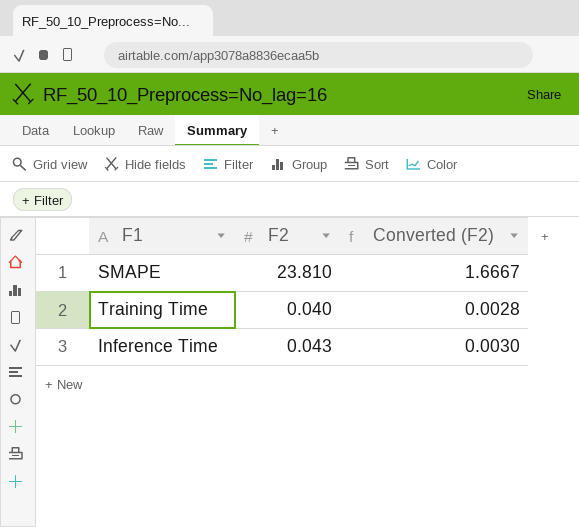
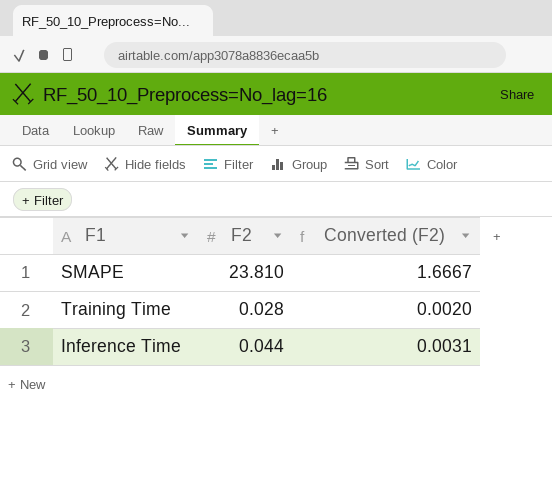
Training Time | F2: 0.040 -> 0.028
Training Time | Converted (F2): 0.0028 -> 0.0020
Inference Time | F2: 0.043 -> 0.044
Inference Time | Converted (F2): 0.0030 -> 0.0031

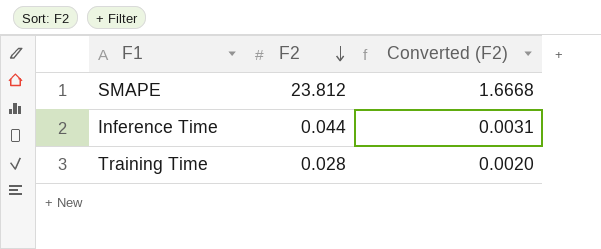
row order: none -> F2 descending
SMAPE | F2: 23.810 -> 23.812
SMAPE | Converted (F2): 1.6667 -> 1.6668

